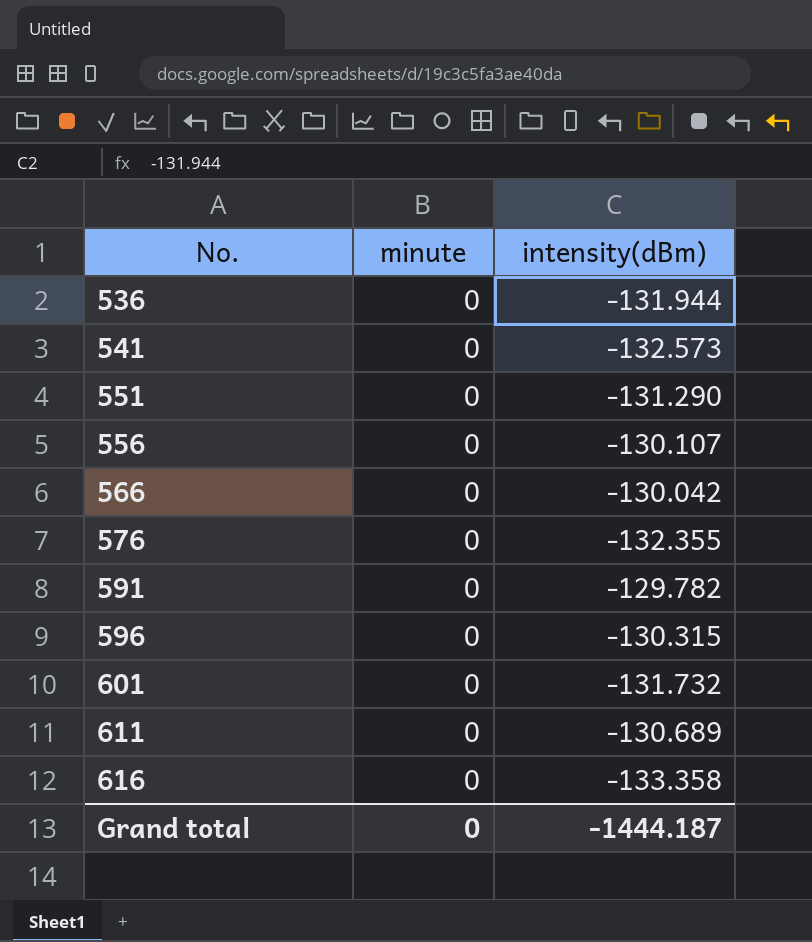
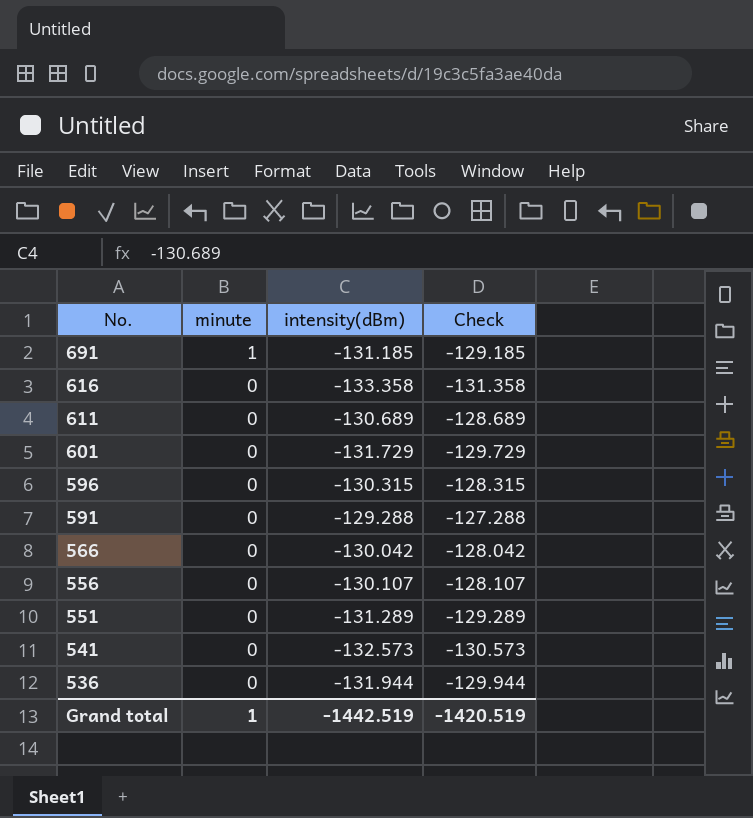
row order: No. ascending -> No. descending
column Check | formula: none -> [intensity(dBm)] + 2
row 576: 0 | -132.355 -> none
row 691: none -> 1 | -131.185 | -129.185
601 | intensity(dBm): -131.732 -> -131.729
591 | intensity(dBm): -129.782 -> -129.288
551 | intensity(dBm): -131.290 -> -131.289
Grand total | minute: 0 -> 1
Grand total | intensity(dBm): -1444.187 -> -1442.519

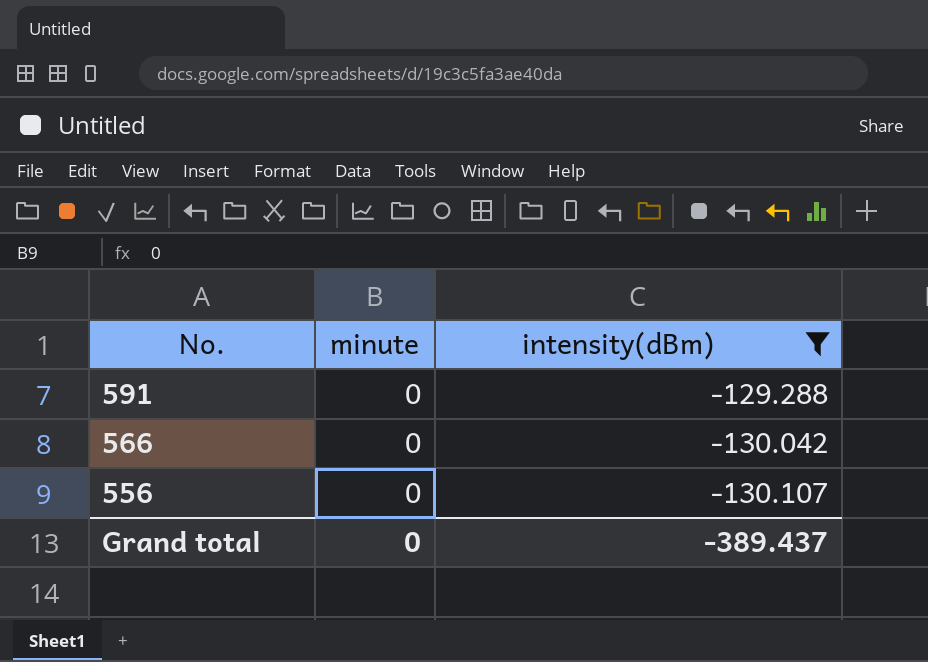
filter: none -> intensity(dBm) >= -130.107
column Check | formula: [intensity(dBm)] + 2 -> none
Grand total | minute: 1 -> 0
Grand total | intensity(dBm): -1442.519 -> -389.437

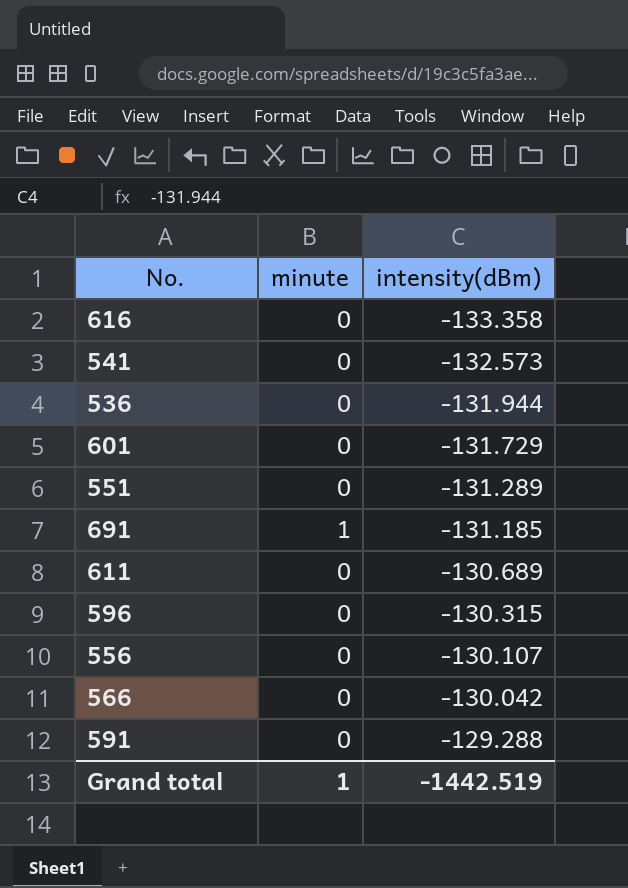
filter: intensity(dBm) >= -130.107 -> none
row order: No. descending -> intensity(dBm) ascending
Grand total | minute: 0 -> 1
Grand total | intensity(dBm): -389.437 -> -1442.519

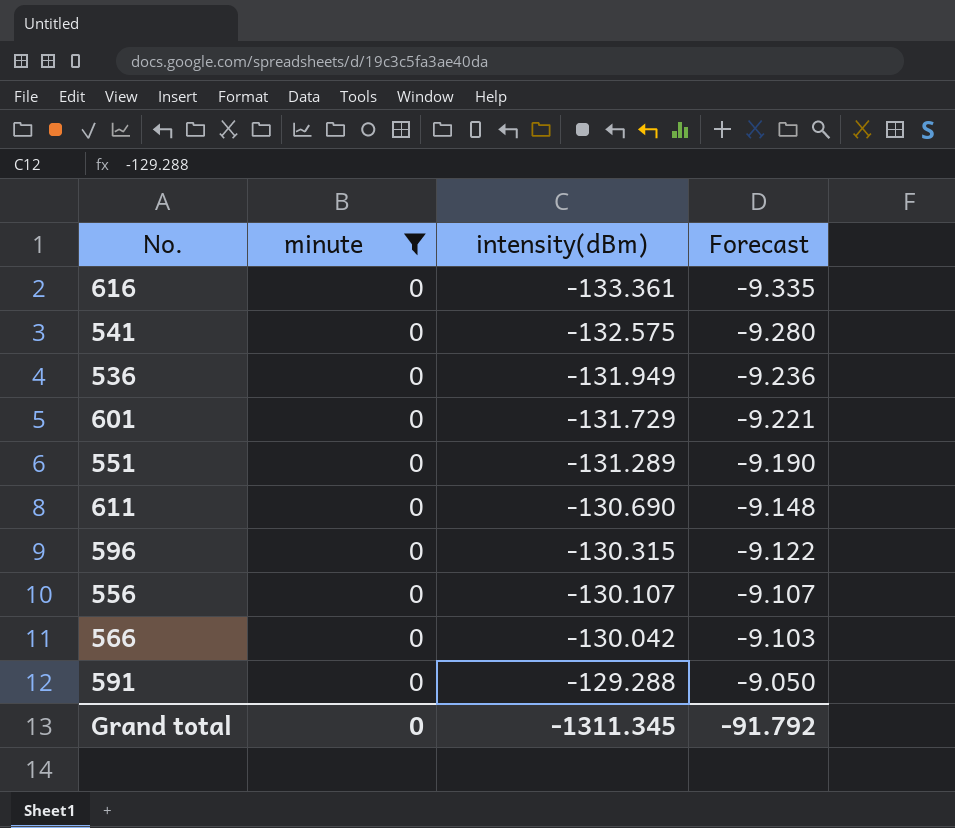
filter: none -> minute = 0
column Forecast | formula: none -> [intensity(dBm)] * 0.07
616 | intensity(dBm): -133.358 -> -133.361
541 | intensity(dBm): -132.573 -> -132.575
536 | intensity(dBm): -131.944 -> -131.949
611 | intensity(dBm): -130.689 -> -130.690
Grand total | minute: 1 -> 0
Grand total | intensity(dBm): -1442.519 -> -1311.345

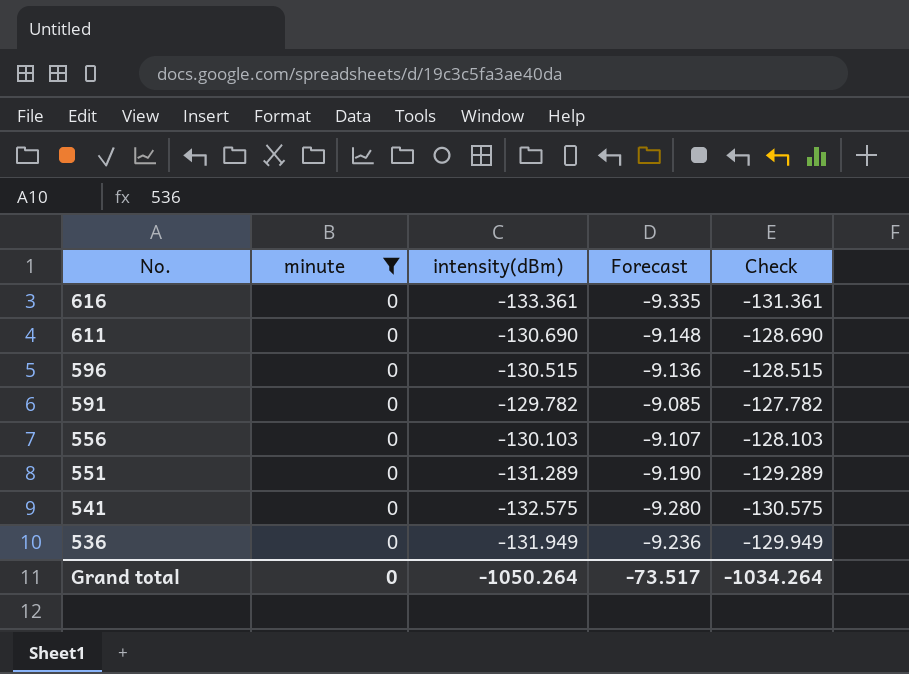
row order: intensity(dBm) ascending -> No. descending
column Check | formula: none -> [intensity(dBm)] + 2
row 601: 0 | -131.729 | -9.221 -> none
row 566: 0 | -130.042 | -9.103 -> none
596 | intensity(dBm): -130.315 -> -130.515
596 | Forecast: -9.122 -> -9.136
591 | intensity(dBm): -129.288 -> -129.782
591 | Forecast: -9.050 -> -9.085
556 | intensity(dBm): -130.107 -> -130.103
Grand total | intensity(dBm): -1311.345 -> -1050.264
Grand total | Forecast: -91.792 -> -73.517

